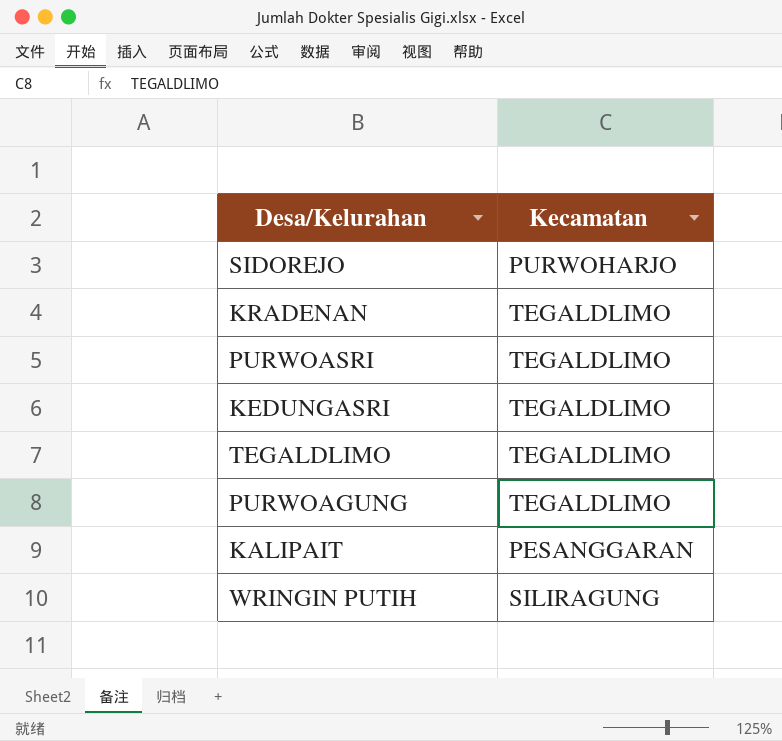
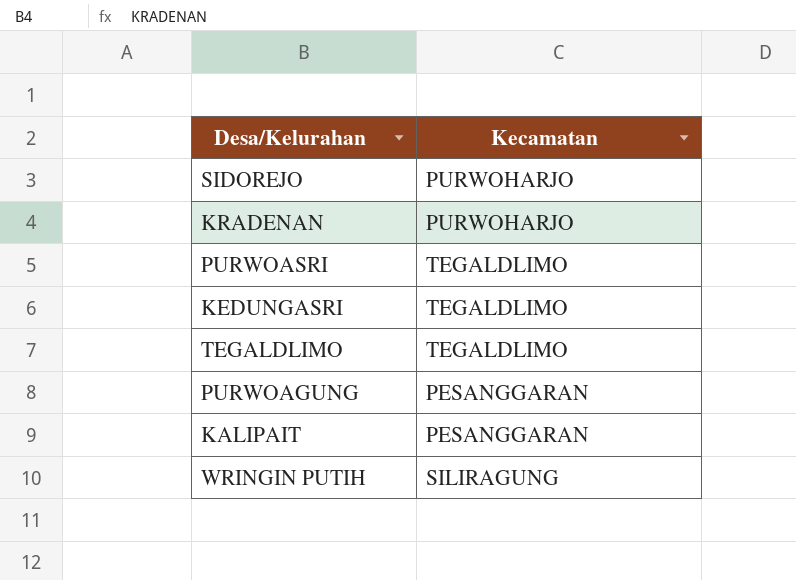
KRADENAN | Kecamatan: TEGALDLIMO -> PURWOHARJO
PURWOAGUNG | Kecamatan: TEGALDLIMO -> PESANGGARAN

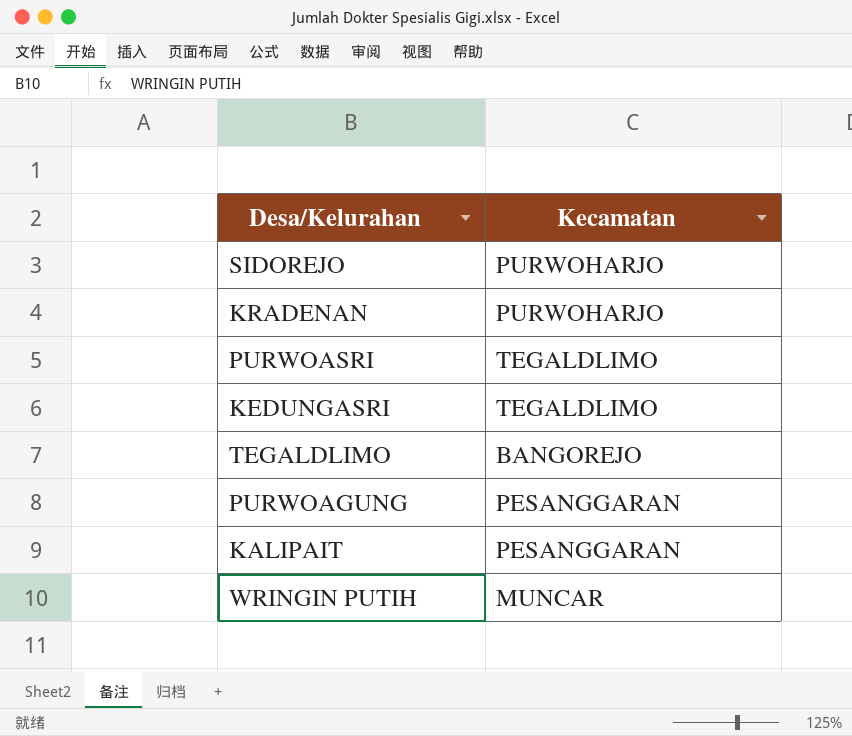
TEGALDLIMO | Kecamatan: TEGALDLIMO -> BANGOREJO
WRINGIN PUTIH | Kecamatan: SILIRAGUNG -> MUNCAR

